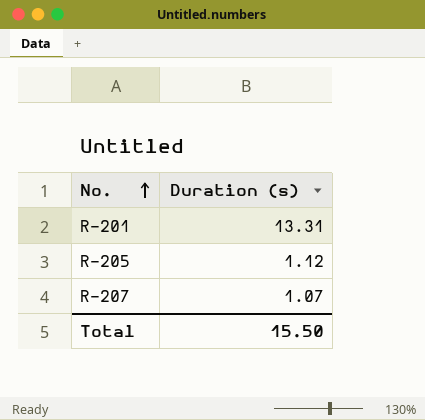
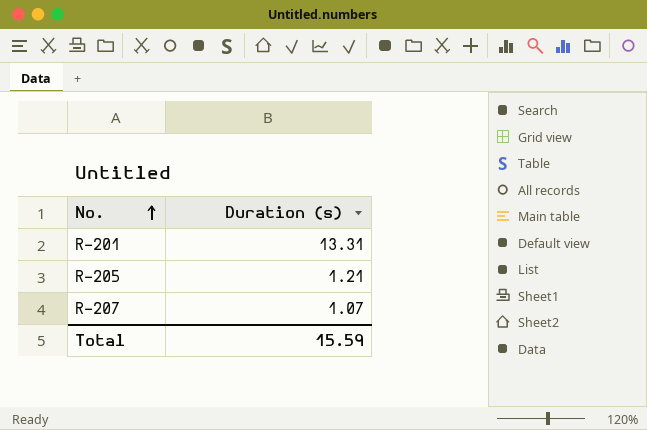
R-205 | Duration (s): 1.12 -> 1.21
Total | Duration (s): 15.50 -> 15.59

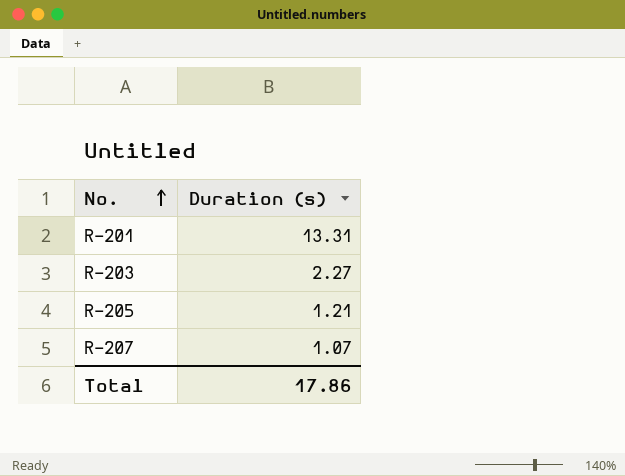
row R-203: none -> 2.27
Total | Duration (s): 15.59 -> 17.86

